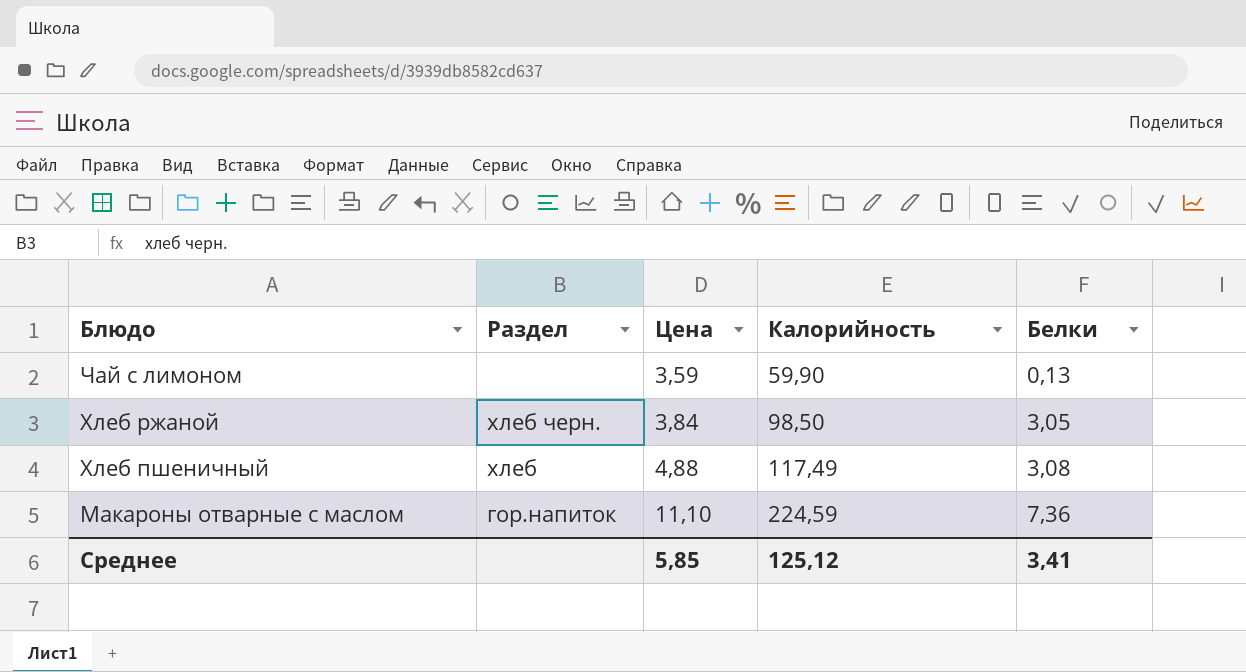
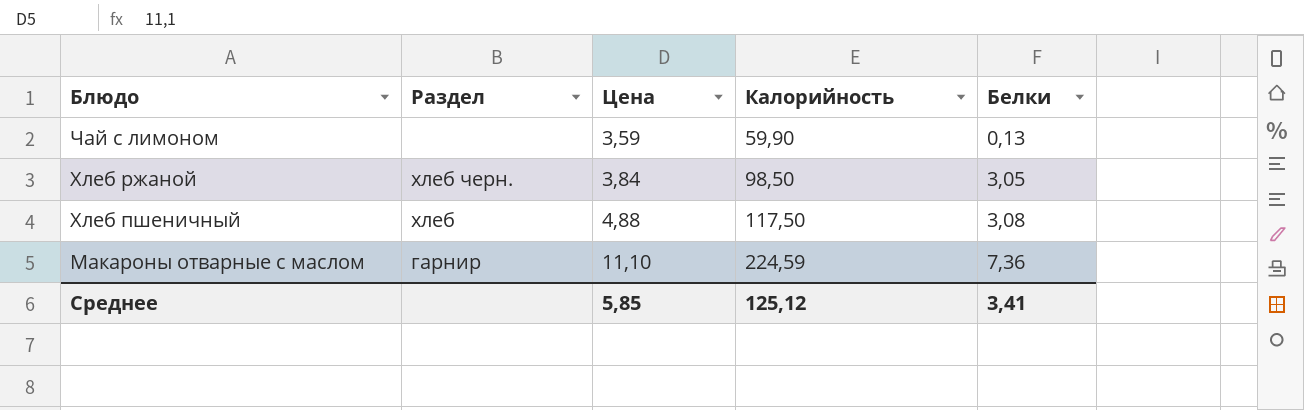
Хлеб пшеничный | Калорийность: 117,49 -> 117,50
Макароны отварные с маслом | Раздел: гор.напиток -> гарнир

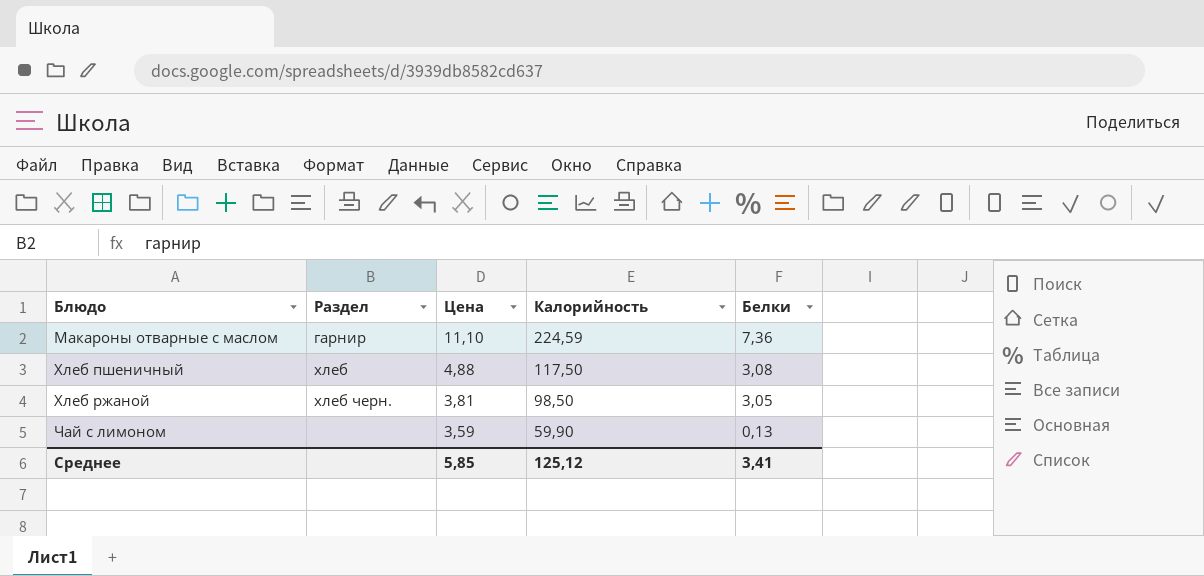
row order: Блюдо descending -> Блюдо ascending
Хлеб ржаной | Цена: 3,84 -> 3,81

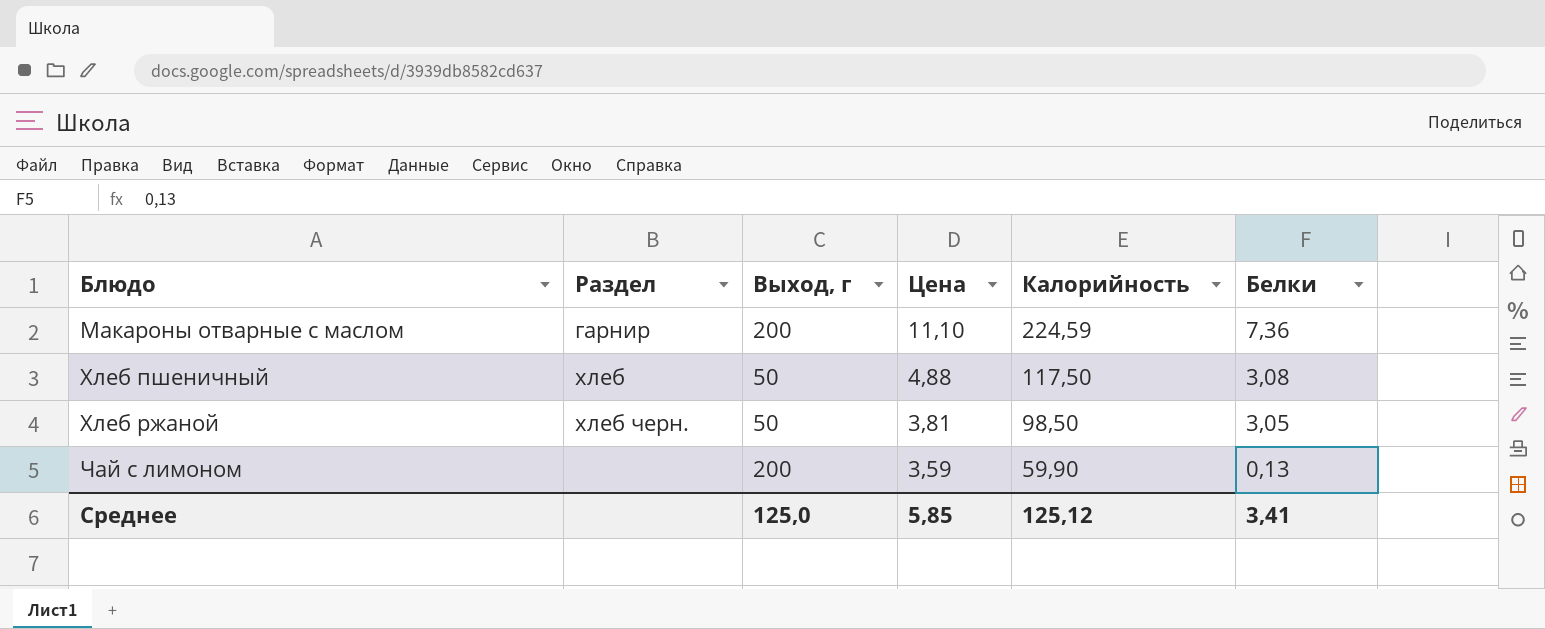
column Выход, г | position: none -> 3

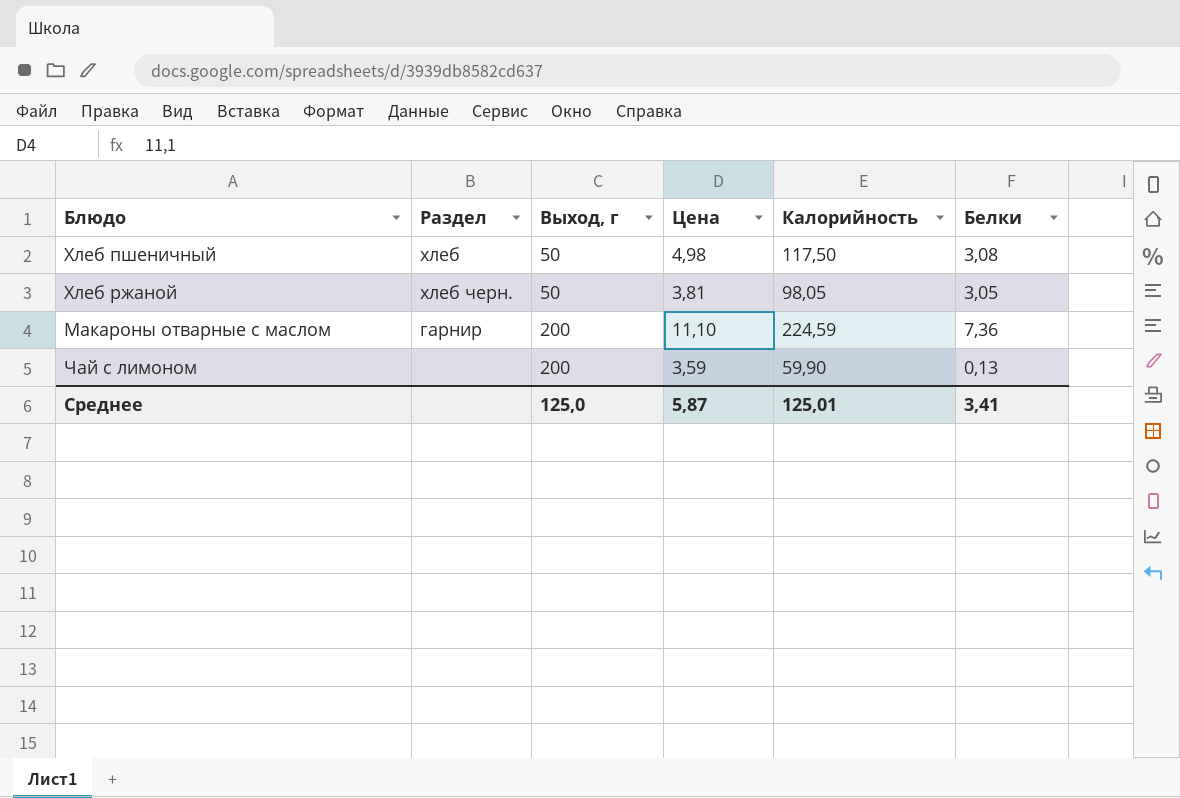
row order: Блюдо ascending -> Выход, г ascending
Хлеб пшеничный | Цена: 4,88 -> 4,98
Хлеб ржаной | Калорийность: 98,50 -> 98,05
Среднее | Цена: 5,85 -> 5,87
Среднее | Калорийность: 125,12 -> 125,01

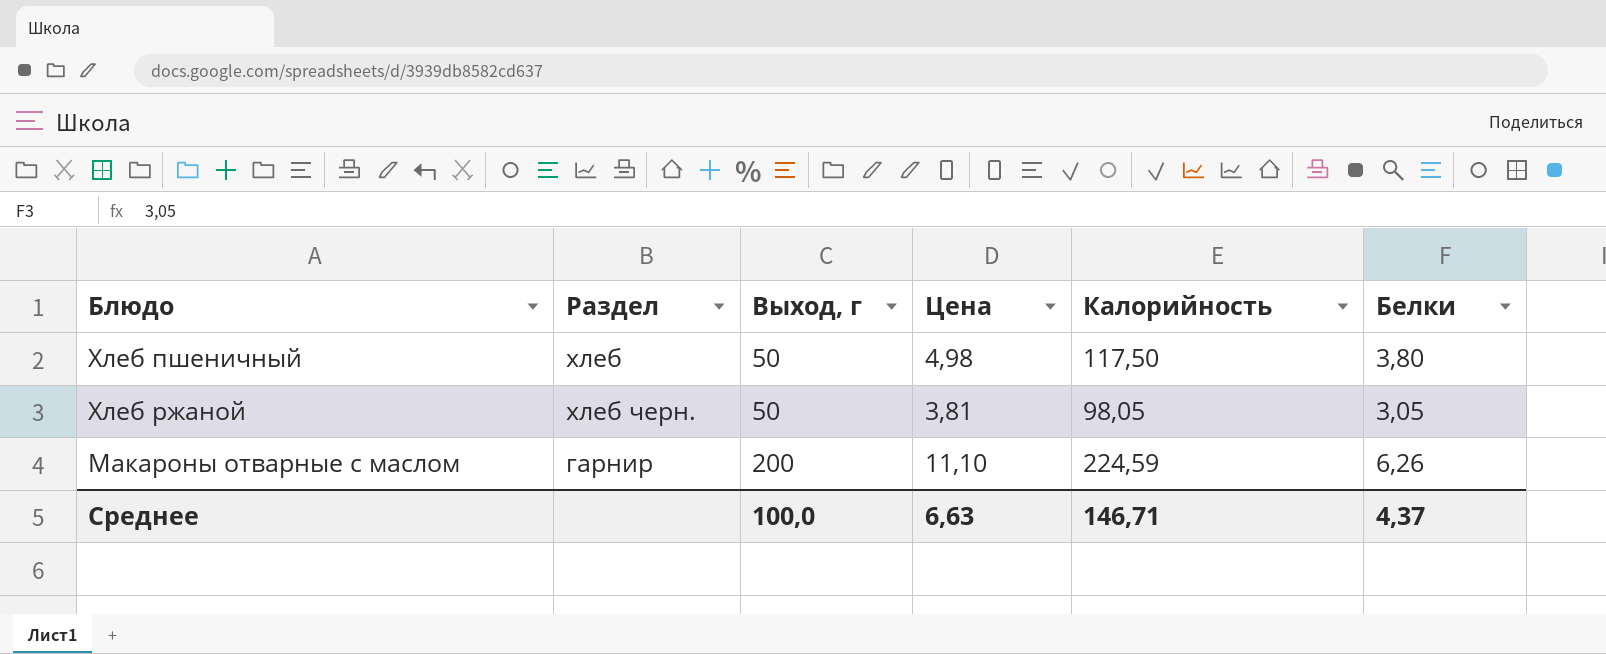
row Чай с лимоном: none | 200 | 3,59 | 59,90 | 0,13 -> none
Хлеб пшеничный | Белки: 3,08 -> 3,80
Макароны отварные с маслом | Белки: 7,36 -> 6,26
Среднее | Выход, г: 125,0 -> 100,0
Среднее | Цена: 5,87 -> 6,63
Среднее | Калорийность: 125,01 -> 146,71
Среднее | Белки: 3,41 -> 4,37

